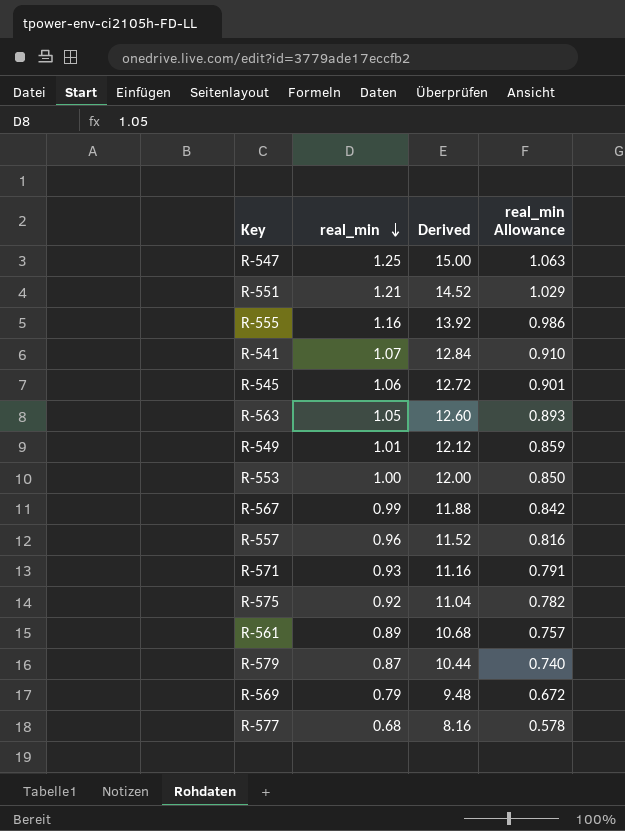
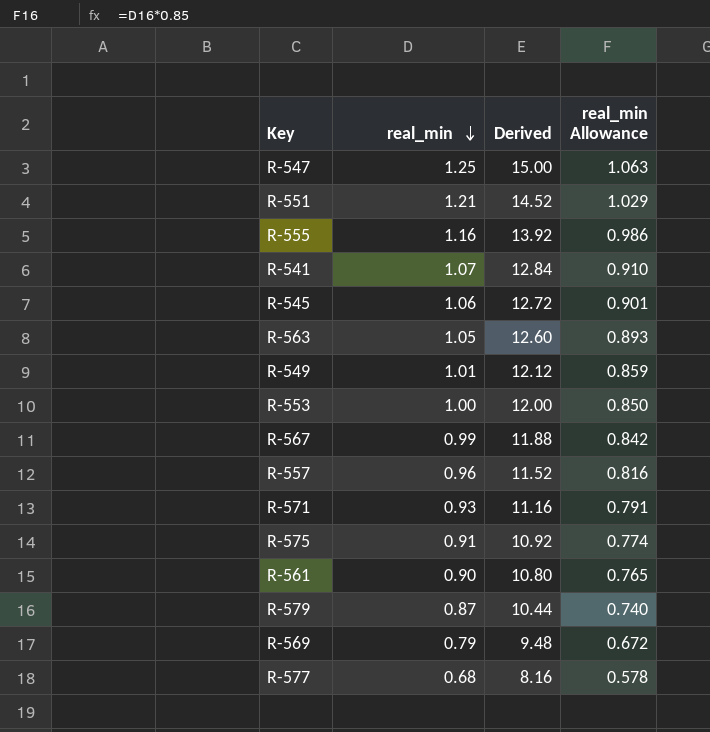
R-575 | real_min: 0.92 -> 0.91
R-575 | Derived: 11.04 -> 10.92
R-575 | real_min Allowance: 0.782 -> 0.774
R-561 | real_min: 0.89 -> 0.90
R-561 | Derived: 10.68 -> 10.80
R-561 | real_min Allowance: 0.757 -> 0.765

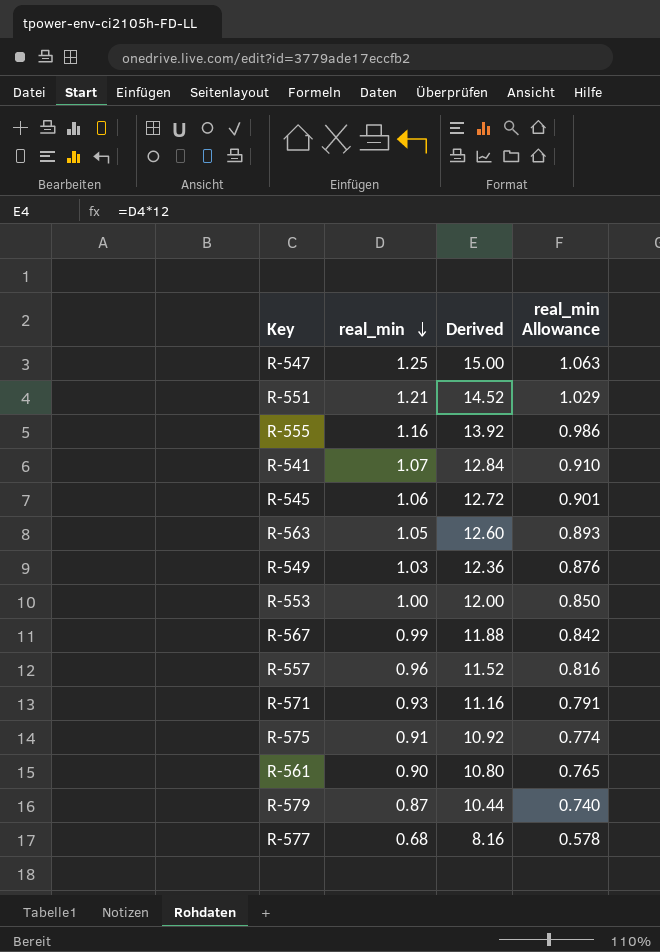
row R-569: 0.79 | 9.48 | 0.672 -> none
R-549 | real_min: 1.01 -> 1.03
R-549 | Derived: 12.12 -> 12.36
R-549 | real_min Allowance: 0.859 -> 0.876

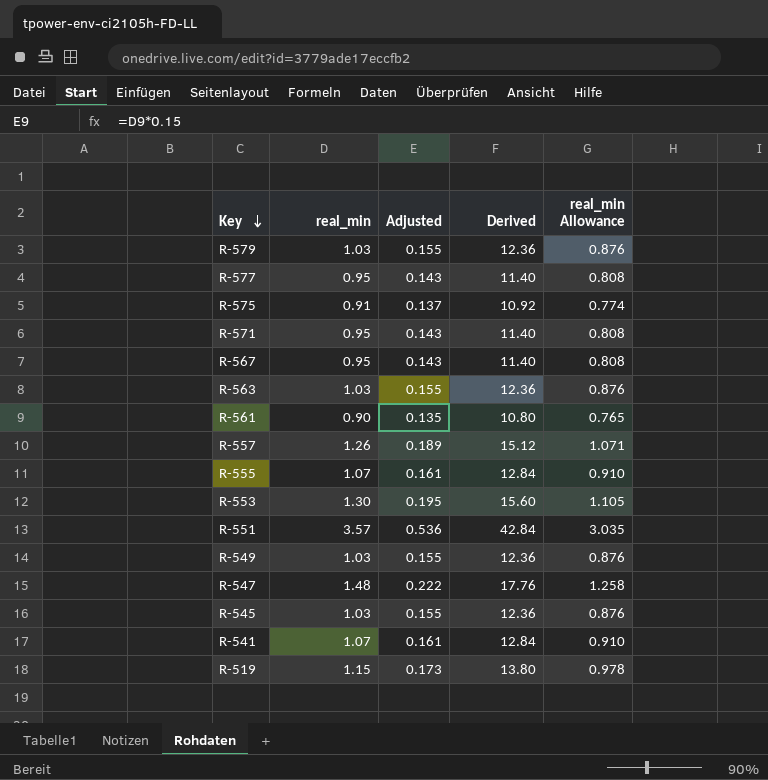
row order: real_min descending -> Key descending
column Adjusted | formula: none -> [real_min] * 0.15
R-579 | real_min: 0.87 -> 1.03
R-579 | Derived: 10.44 -> 12.36
R-579 | real_min Allowance: 0.740 -> 0.876
R-577 | real_min: 0.68 -> 0.95
R-577 | Derived: 8.16 -> 11.40
R-577 | real_min Allowance: 0.578 -> 0.808
R-571 | real_min: 0.93 -> 0.95
R-571 | Derived: 11.16 -> 11.40
R-571 | real_min Allowance: 0.791 -> 0.808
R-567 | real_min: 0.99 -> 0.95
R-567 | Derived: 11.88 -> 11.40
R-567 | real_min Allowance: 0.842 -> 0.808
R-563 | real_min: 1.05 -> 1.03
R-563 | Derived: 12.60 -> 12.36
R-563 | real_min Allowance: 0.893 -> 0.876
R-557 | real_min: 0.96 -> 1.26
R-557 | Derived: 11.52 -> 15.12
R-557 | real_min Allowance: 0.816 -> 1.071
R-555 | real_min: 1.16 -> 1.07
R-555 | Derived: 13.92 -> 12.84
R-555 | real_min Allowance: 0.986 -> 0.910
R-553 | real_min: 1.00 -> 1.30
R-553 | Derived: 12.00 -> 15.60
R-553 | real_min Allowance: 0.850 -> 1.105
R-551 | real_min: 1.21 -> 3.57
R-551 | Derived: 14.52 -> 42.84
R-551 | real_min Allowance: 1.029 -> 3.035
R-547 | real_min: 1.25 -> 1.48
R-547 | Derived: 15.00 -> 17.76
R-547 | real_min Allowance: 1.063 -> 1.258
R-545 | real_min: 1.06 -> 1.03
R-545 | Derived: 12.72 -> 12.36
R-545 | real_min Allowance: 0.901 -> 0.876
row R-519: none -> 1.15 | 0.173 | 13.80 | 0.978

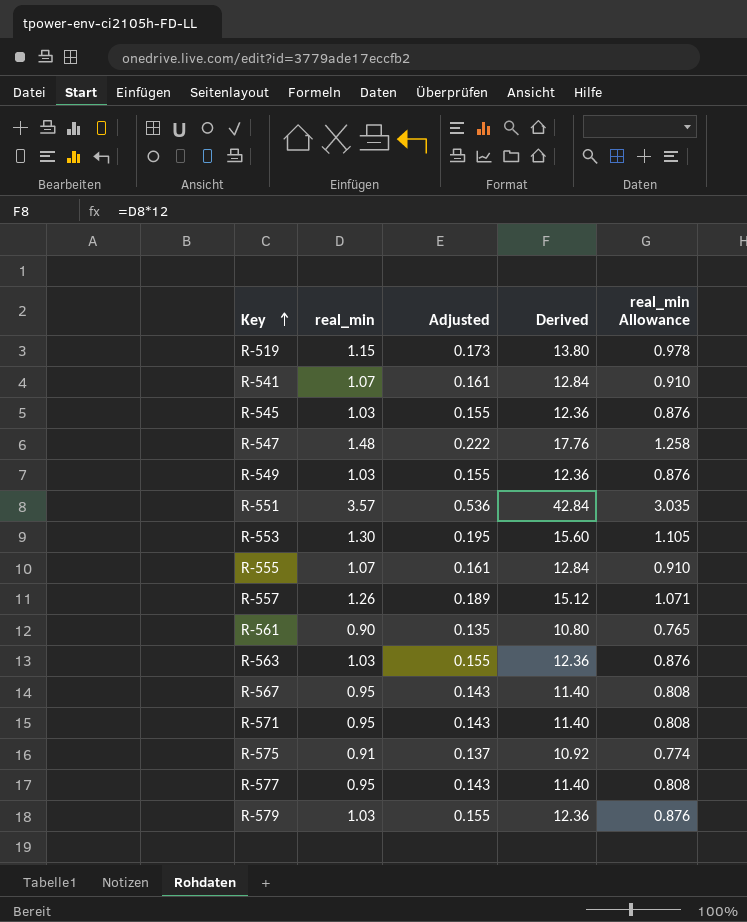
row order: Key descending -> Key ascending

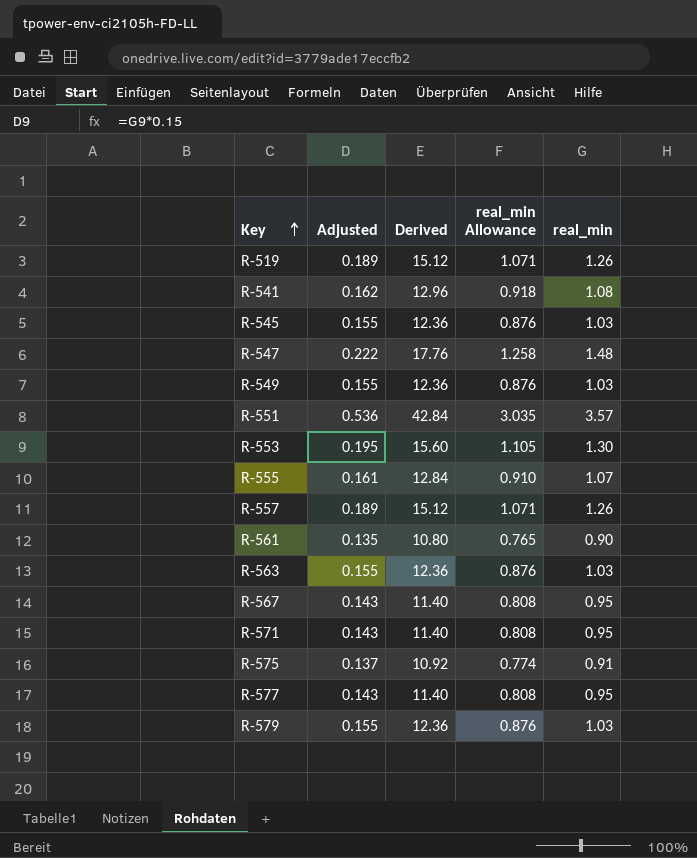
column real_min | position: 2 -> 5
R-519 | Adjusted: 0.173 -> 0.189
R-519 | Derived: 13.80 -> 15.12
R-519 | real_min Allowance: 0.978 -> 1.071
R-519 | real_min: 1.15 -> 1.26
R-541 | Adjusted: 0.161 -> 0.162
R-541 | Derived: 12.84 -> 12.96
R-541 | real_min Allowance: 0.910 -> 0.918
R-541 | real_min: 1.07 -> 1.08

